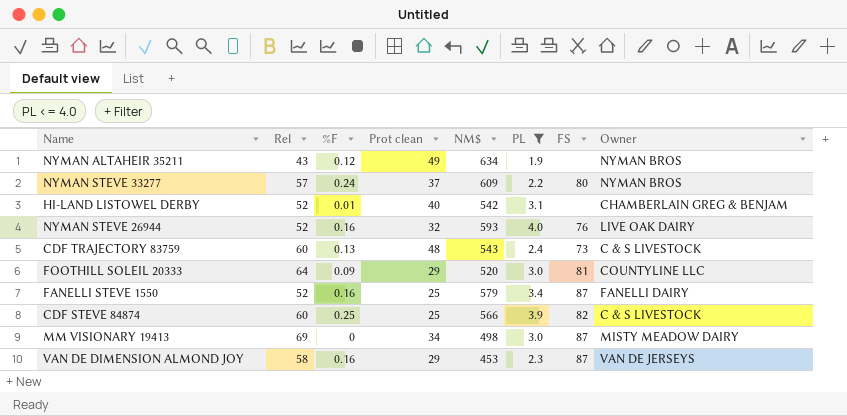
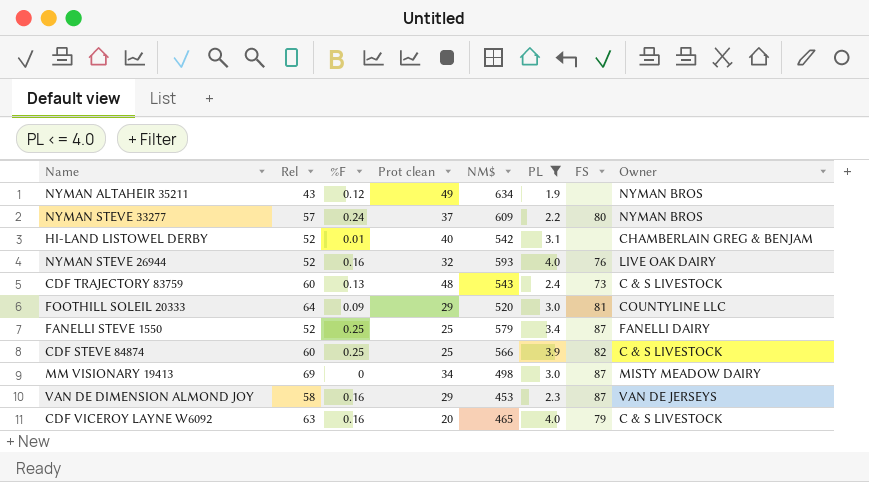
FANELLI STEVE 1550 | %F: 0.16 -> 0.25
row CDF VICEROY LAYNE W6092: none -> 63 | 0.16 | 20 | 465 | 4.0 | 79 | C & S LIVESTOCK

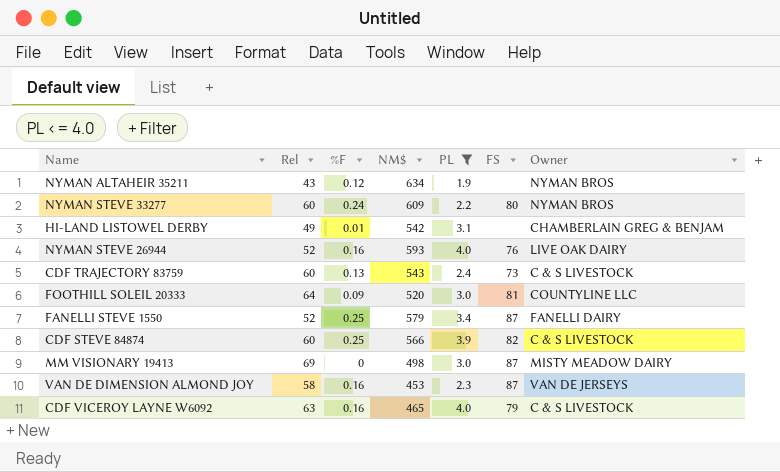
column Prot clean | position: 4 -> none
NYMAN STEVE 33277 | Rel: 57 -> 60
HI-LAND LISTOWEL DERBY | Rel: 52 -> 49

